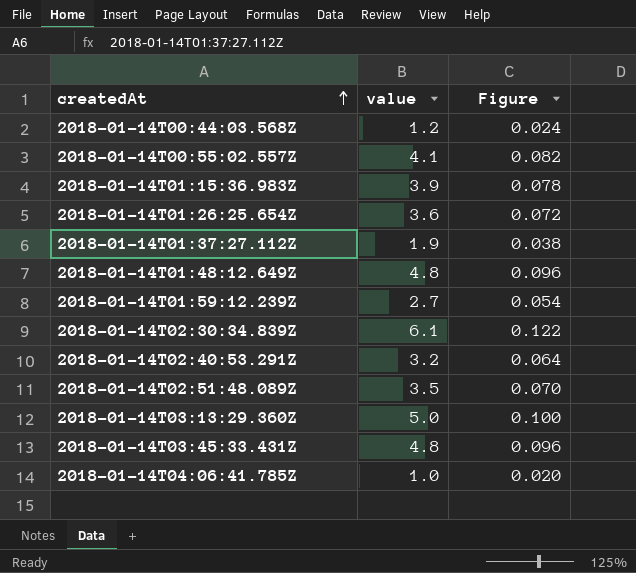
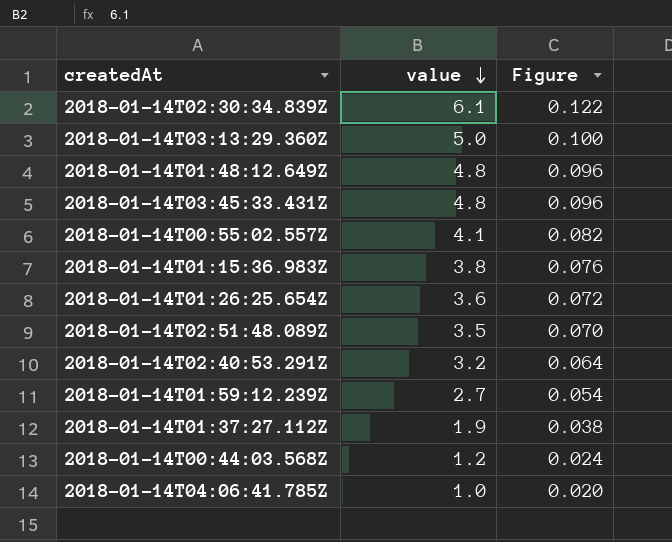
row order: createdAt ascending -> value descending
2018-01-14T01:15:36.983Z | value: 3.9 -> 3.8
2018-01-14T01:15:36.983Z | Figure: 0.078 -> 0.076

